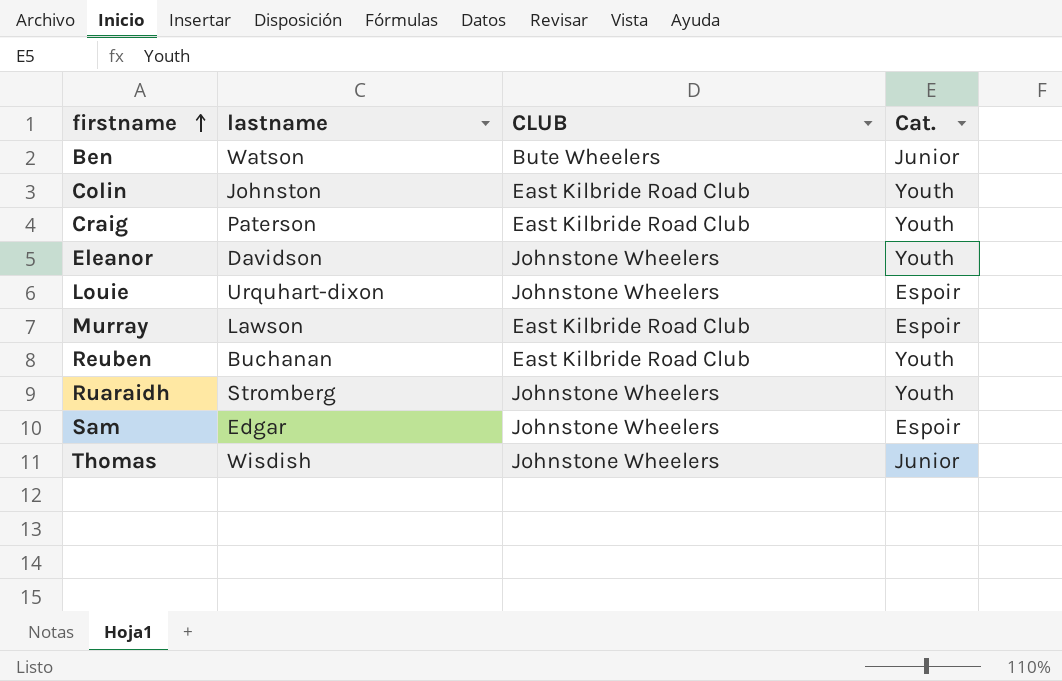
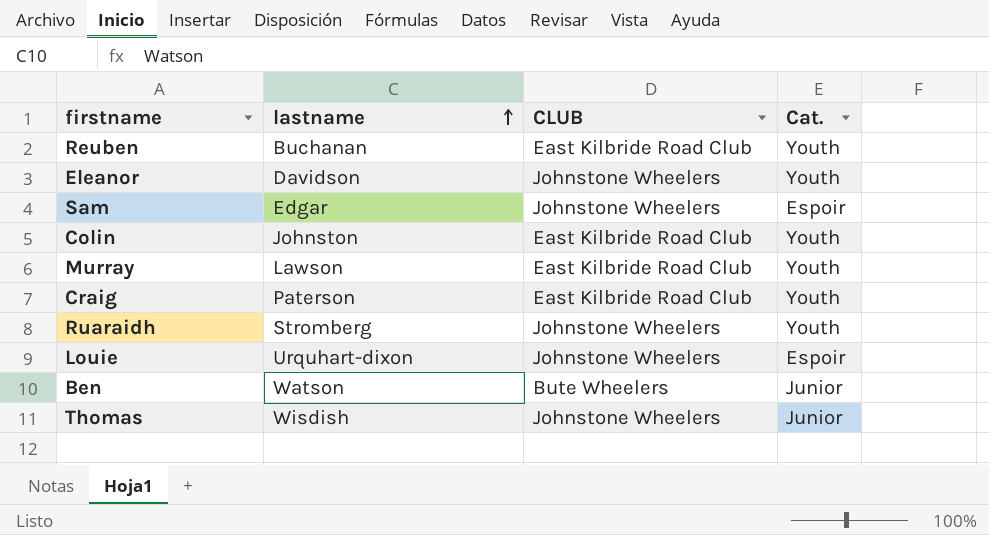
row order: firstname ascending -> lastname ascending
Murray | Cat.: Espoir -> Youth

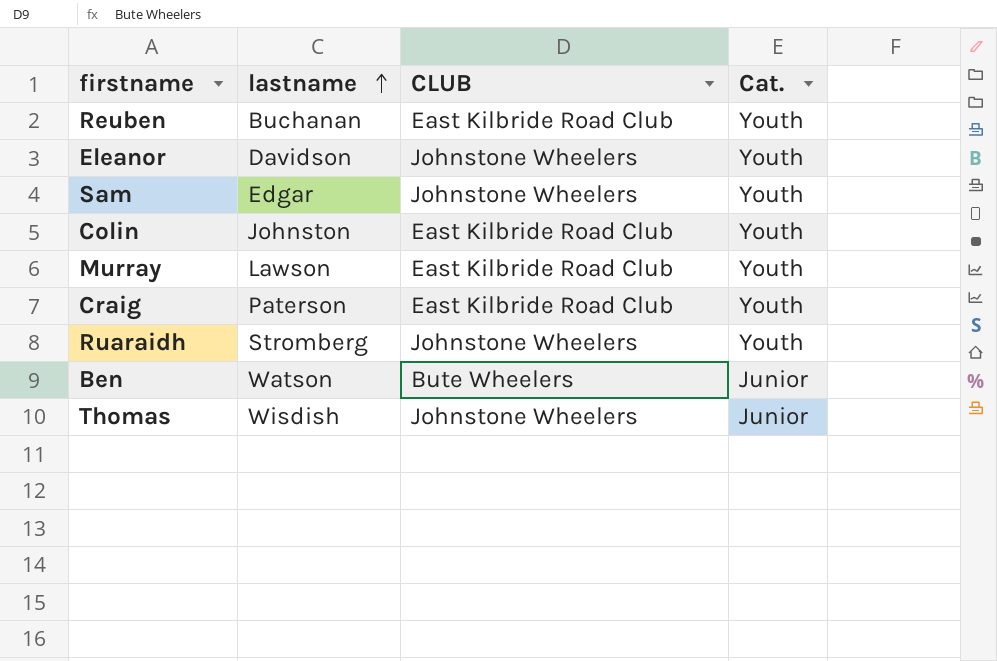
row Louie: Urquhart-dixon | Johnstone Wheelers | Espoir -> none
Sam | Cat.: Espoir -> Youth

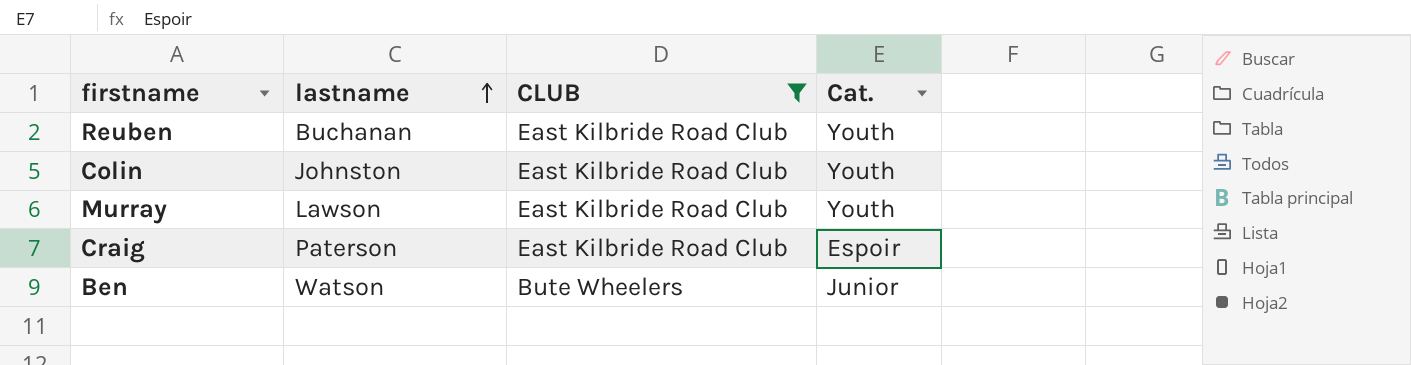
filter: none -> CLUB != Johnstone Wheelers
Craig | Cat.: Youth -> Espoir

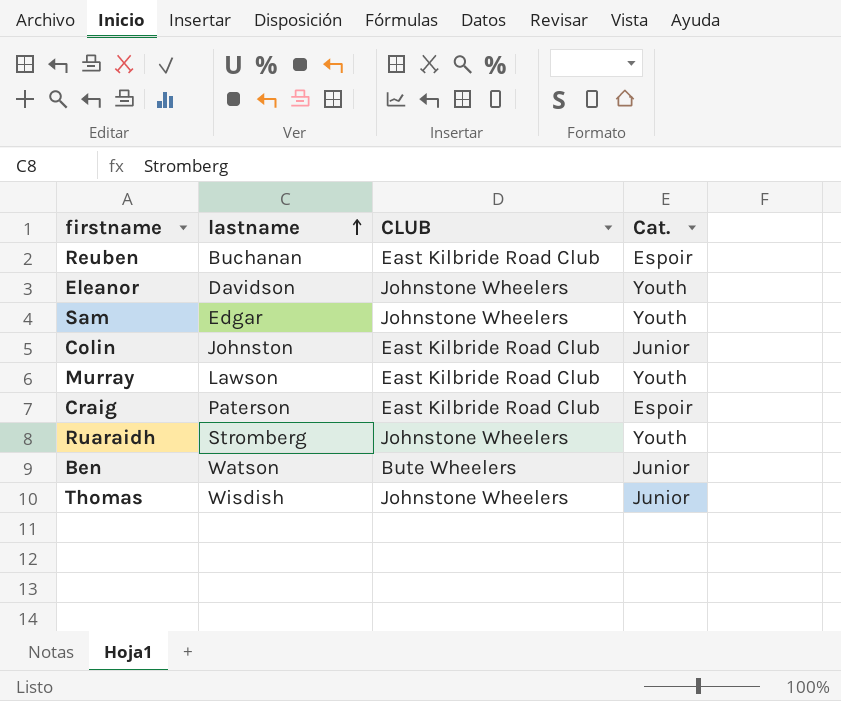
filter: CLUB != Johnstone Wheelers -> none
Reuben | Cat.: Youth -> Espoir
Colin | Cat.: Youth -> Junior

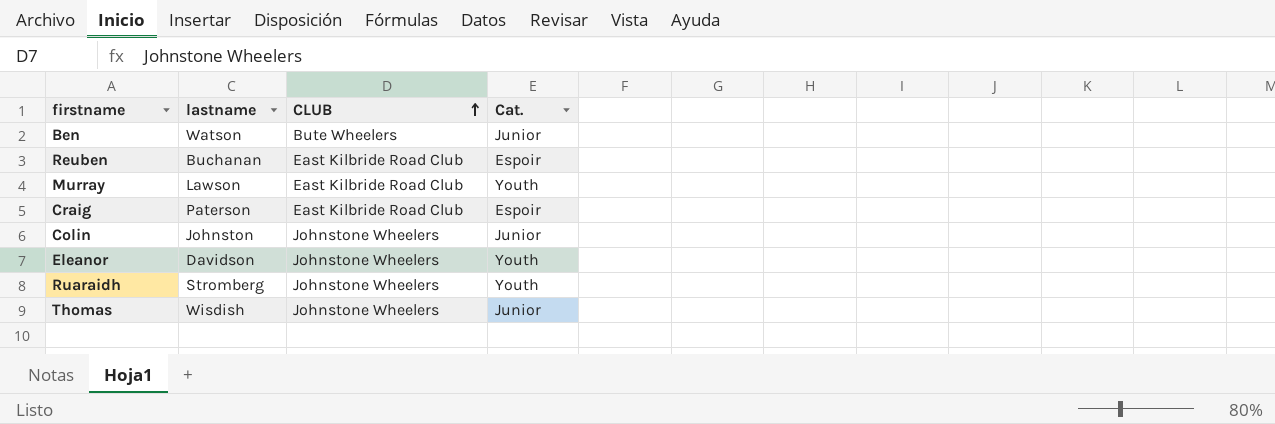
row order: lastname ascending -> CLUB ascending
row Sam: Edgar | Johnstone Wheelers | Youth -> none
Colin | CLUB: East Kilbride Road Club -> Johnstone Wheelers

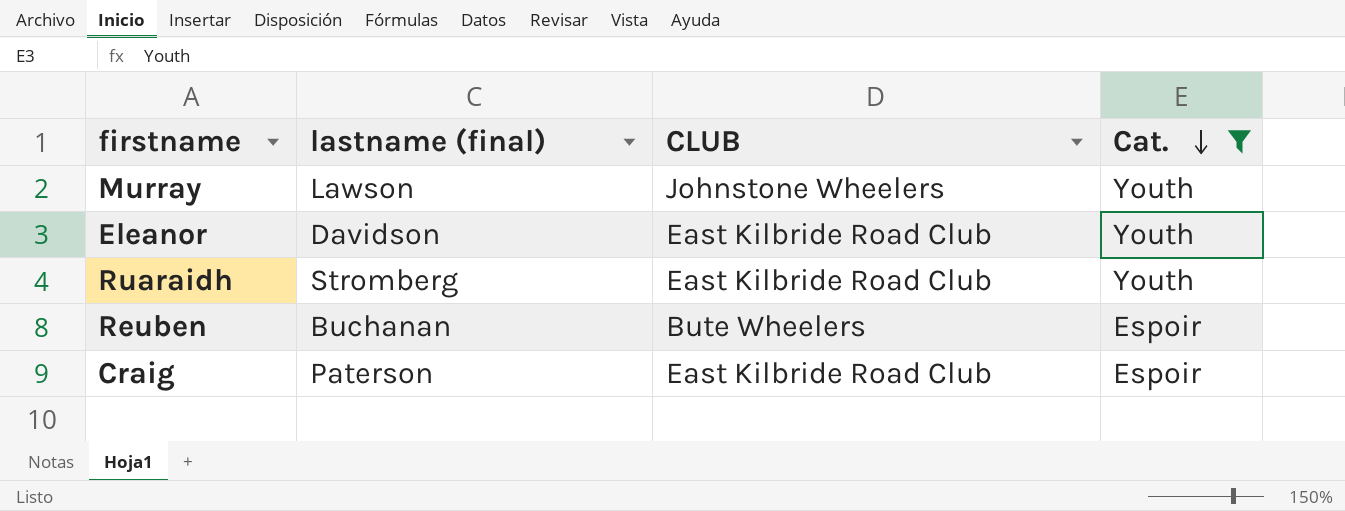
filter: none -> Cat. != Junior
row order: CLUB ascending -> Cat. descending
column name: lastname -> lastname (final)
Murray | CLUB: East Kilbride Road Club -> Johnstone Wheelers
Eleanor | CLUB: Johnstone Wheelers -> East Kilbride Road Club
Ruaraidh | CLUB: Johnstone Wheelers -> East Kilbride Road Club
Reuben | CLUB: East Kilbride Road Club -> Bute Wheelers

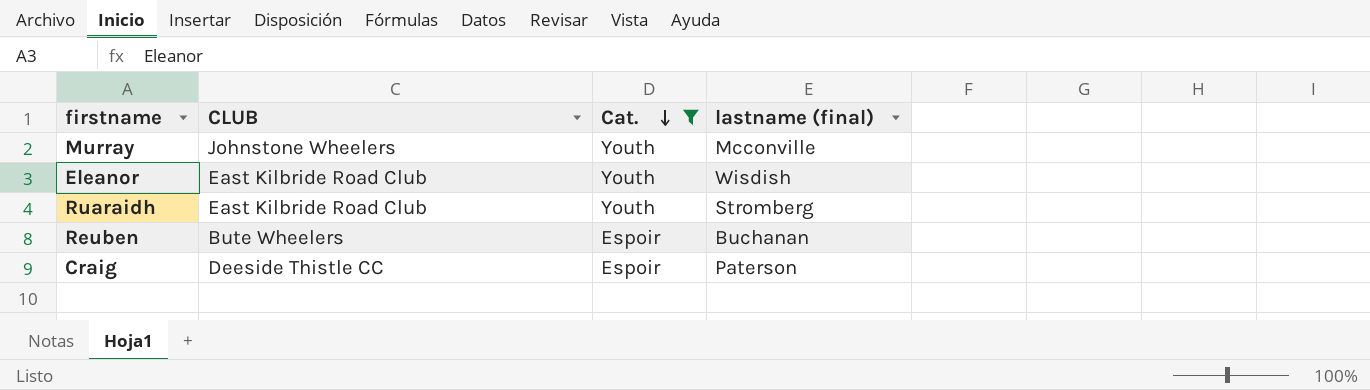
column lastname (final) | position: 2 -> 4
Murray | lastname (final): Lawson -> Mcconville
Eleanor | lastname (final): Davidson -> Wisdish
Craig | CLUB: East Kilbride Road Club -> Deeside Thistle CC

